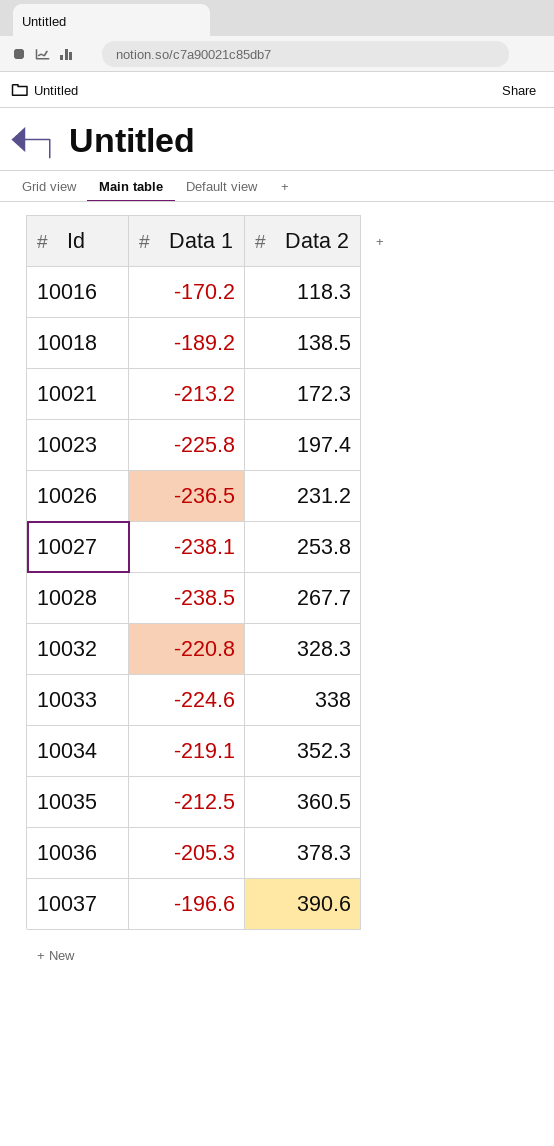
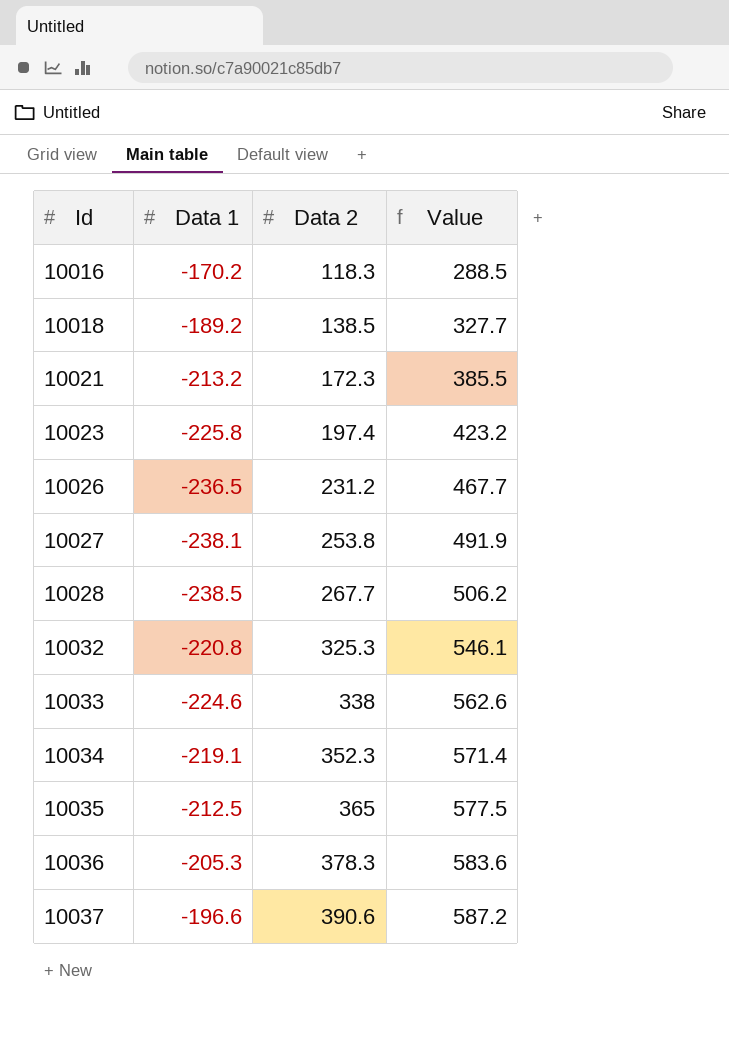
column Value | formula: none -> [Data 2] - [Data 1]
10032 | Data 2: 328.3 -> 325.3
10035 | Data 2: 360.5 -> 365

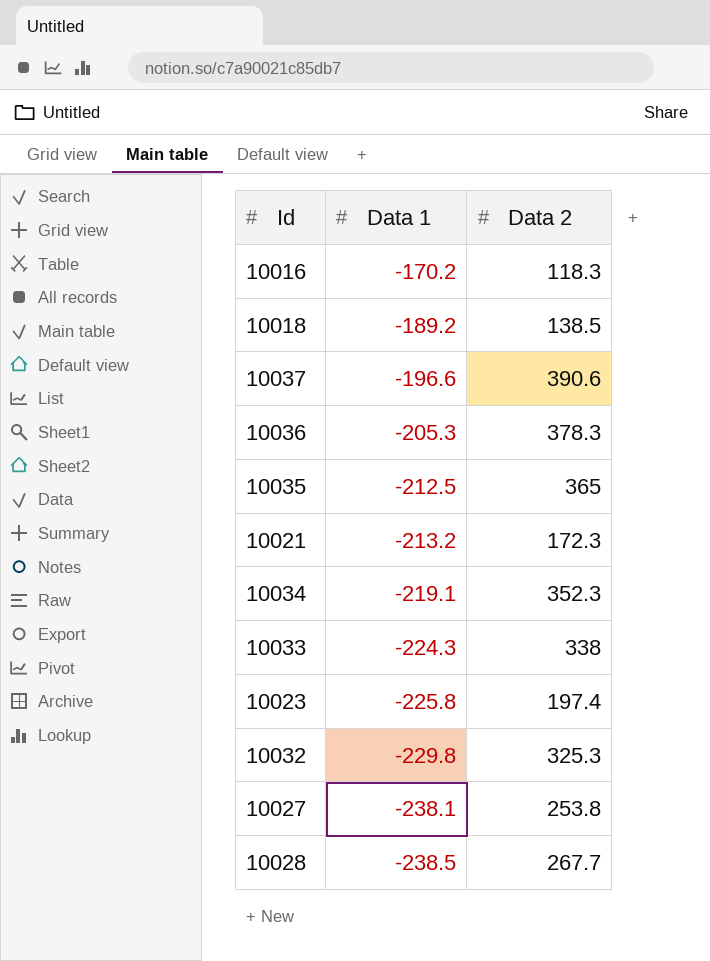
row order: Id ascending -> Data 1 descending
column Value | formula: [Data 2] - [Data 1] -> none
row 10026: -236.5 | 231.2 | 467.7 -> none
10033 | Data 1: -224.6 -> -224.3
10032 | Data 1: -220.8 -> -229.8

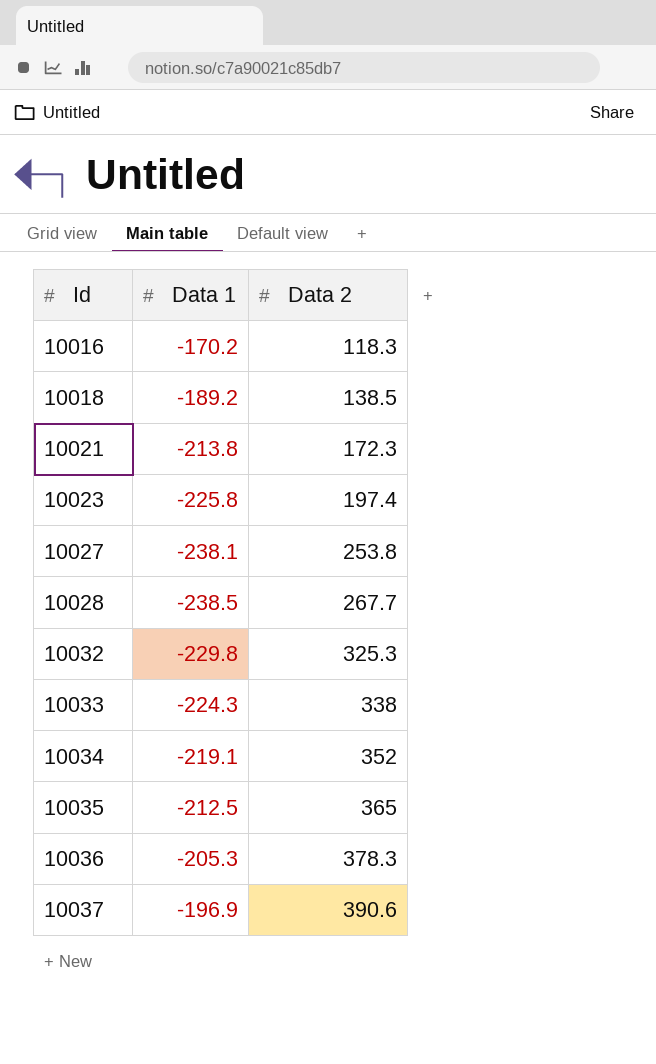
row order: Data 1 descending -> Id ascending
10021 | Data 1: -213.2 -> -213.8
10034 | Data 2: 352.3 -> 352
10037 | Data 1: -196.6 -> -196.9

